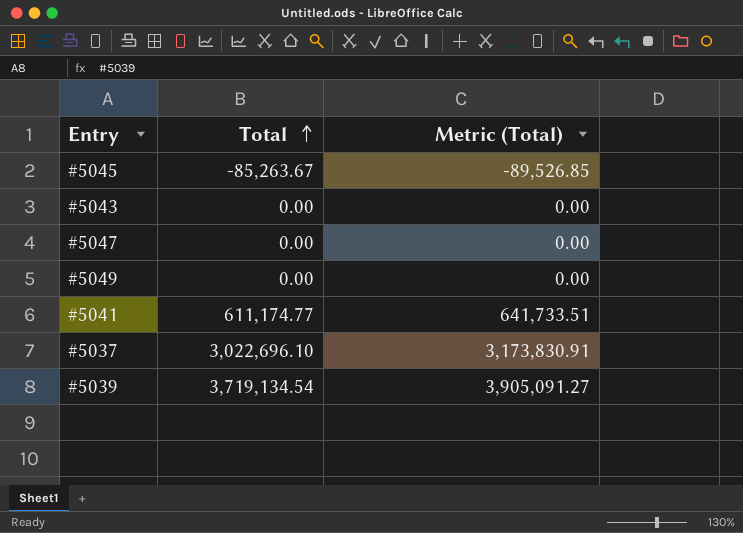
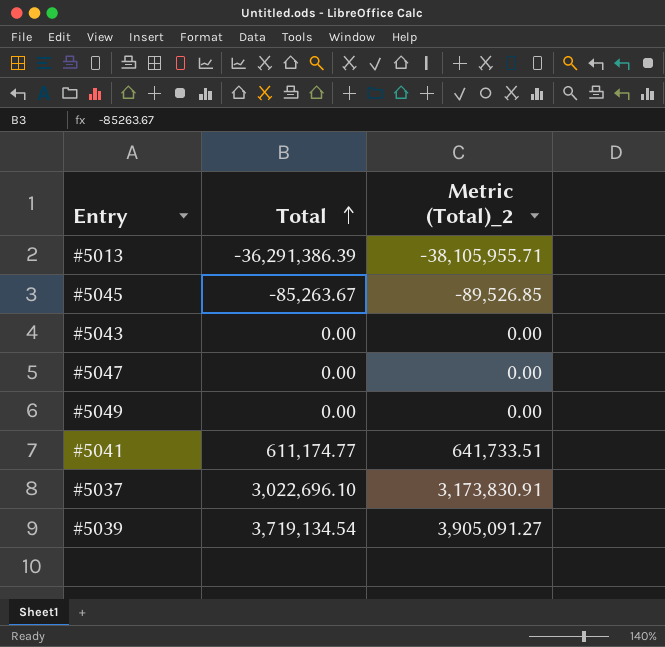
column name: Metric (Total) -> Metric (Total)_2
row #5013: none -> -36,291,386.39 | -38,105,955.71

